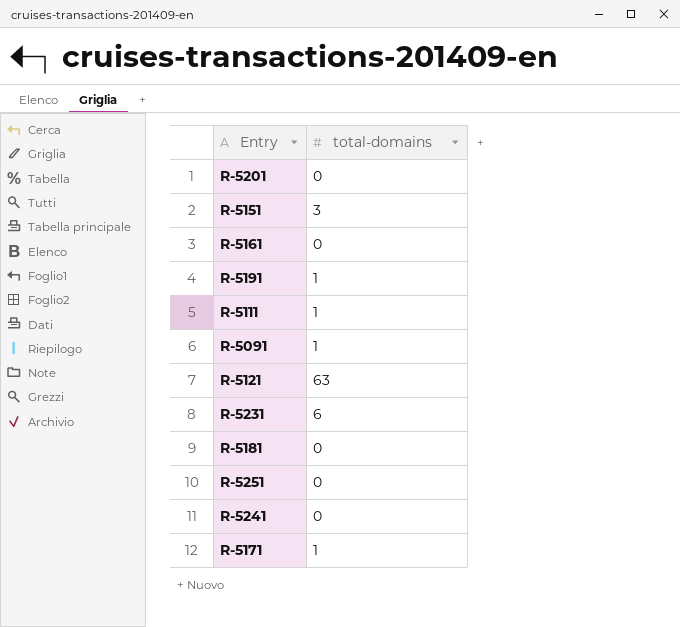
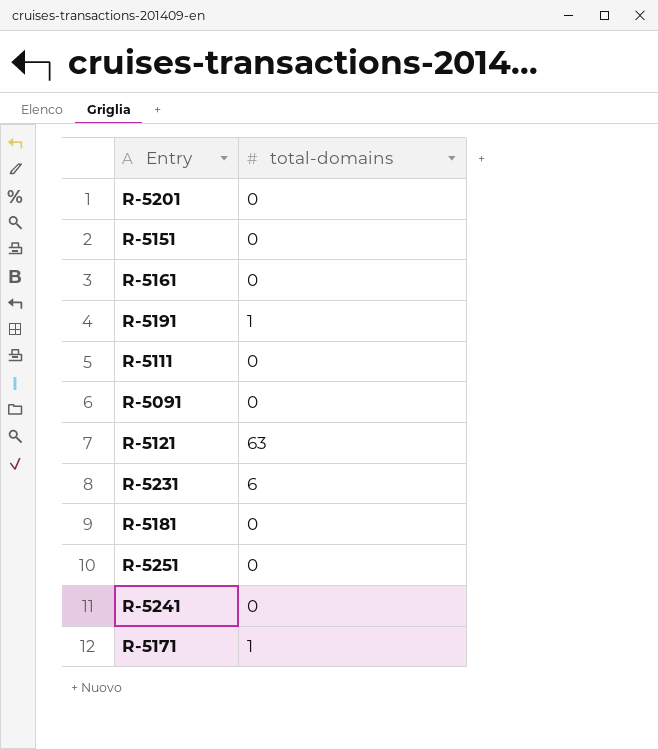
R-5151 | total-domains: 3 -> 0
R-5111 | total-domains: 1 -> 0
R-5091 | total-domains: 1 -> 0

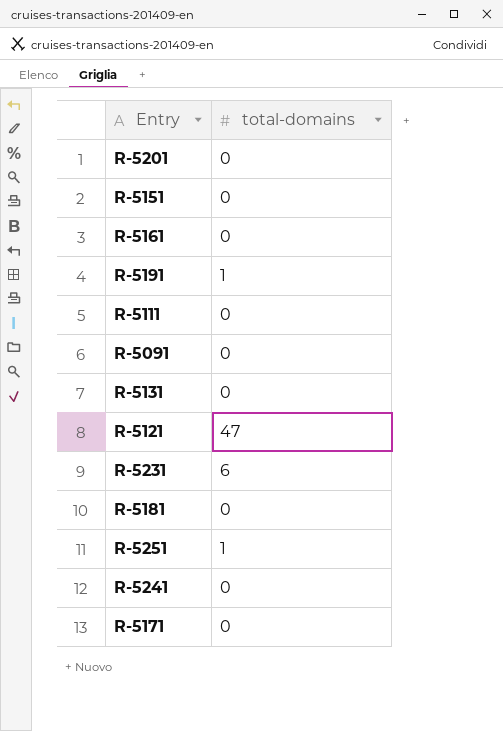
row R-5131: none -> 0
R-5121 | total-domains: 63 -> 47
R-5251 | total-domains: 0 -> 1
R-5171 | total-domains: 1 -> 0

